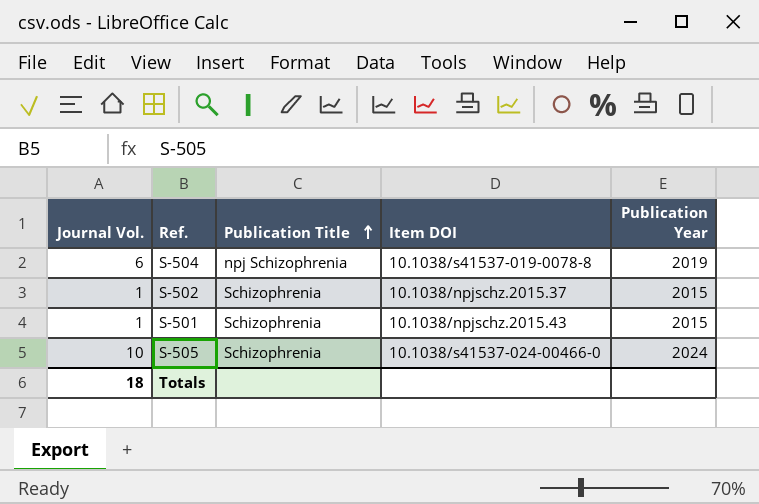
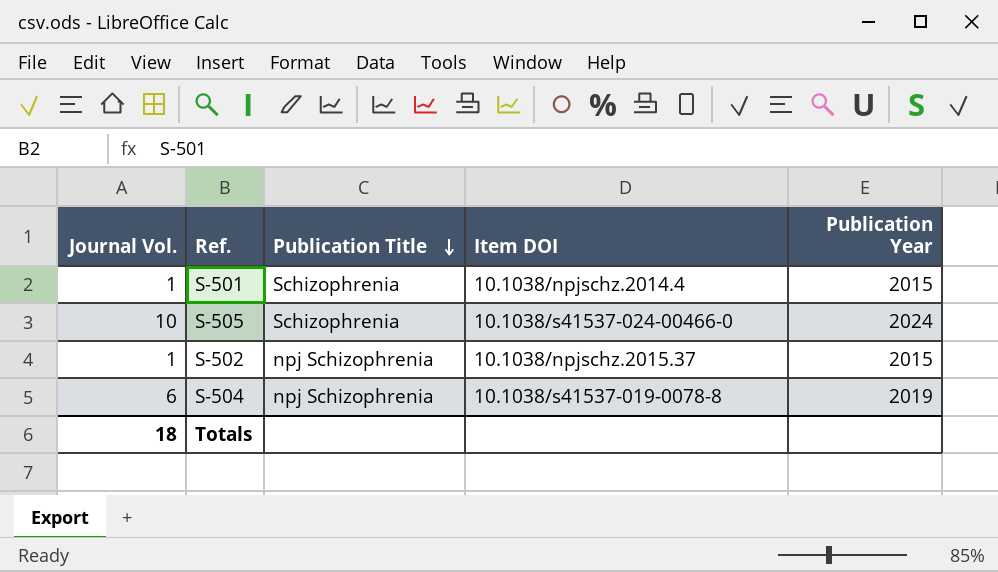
row order: Publication Title ascending -> Publication Title descending
S-501 | Item DOI: 10.1038/npjschz.2015.43 -> 10.1038/npjschz.2014.4
S-502 | Publication Title: Schizophrenia -> npj Schizophrenia

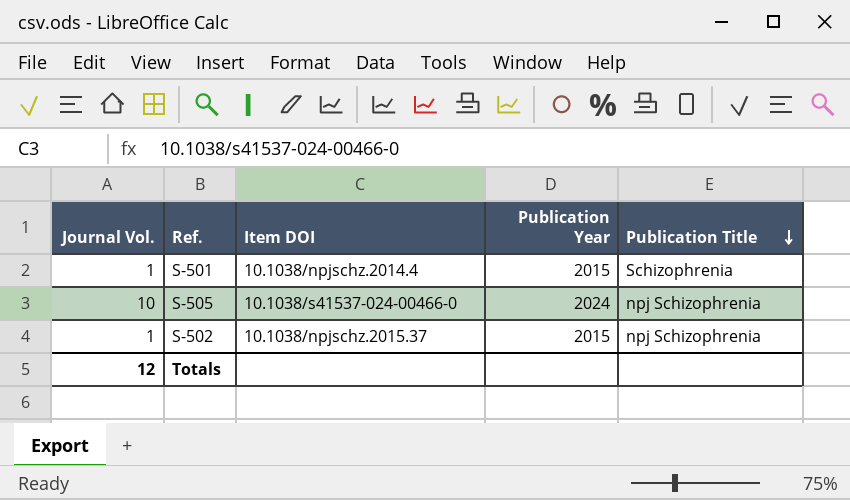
column Publication Title | position: 3 -> 5
row S-504: 6 | npj Schizophrenia | 10.1038/s41537-019-0078-8 | 2019 -> none
S-505 | Publication Title: Schizophrenia -> npj Schizophrenia
Totals | Journal Vol.: 18 -> 12

